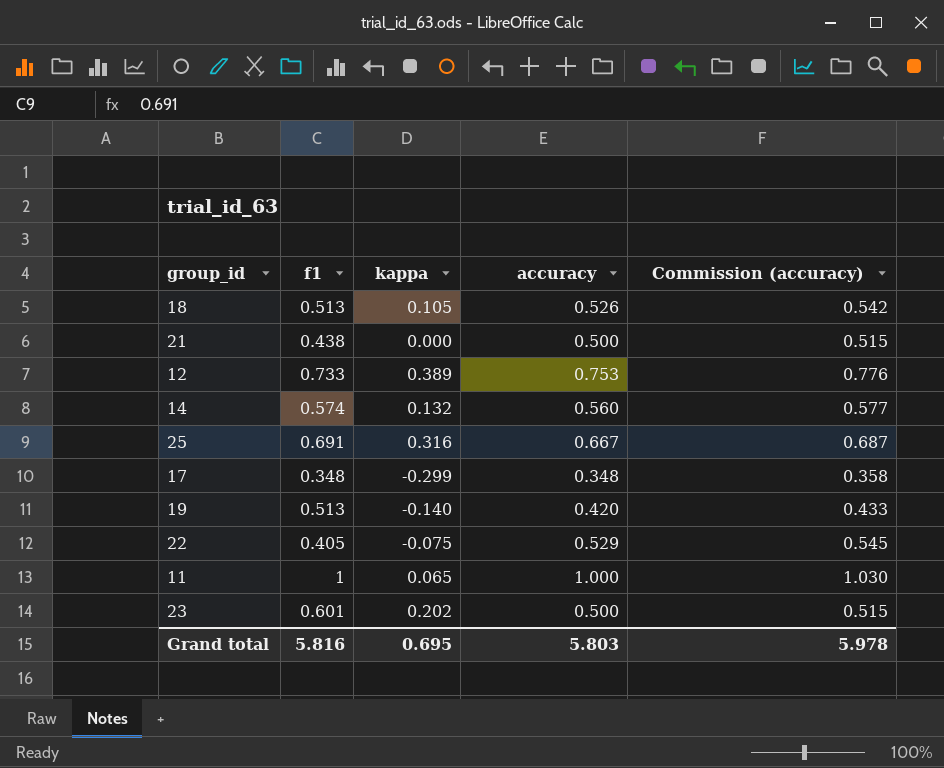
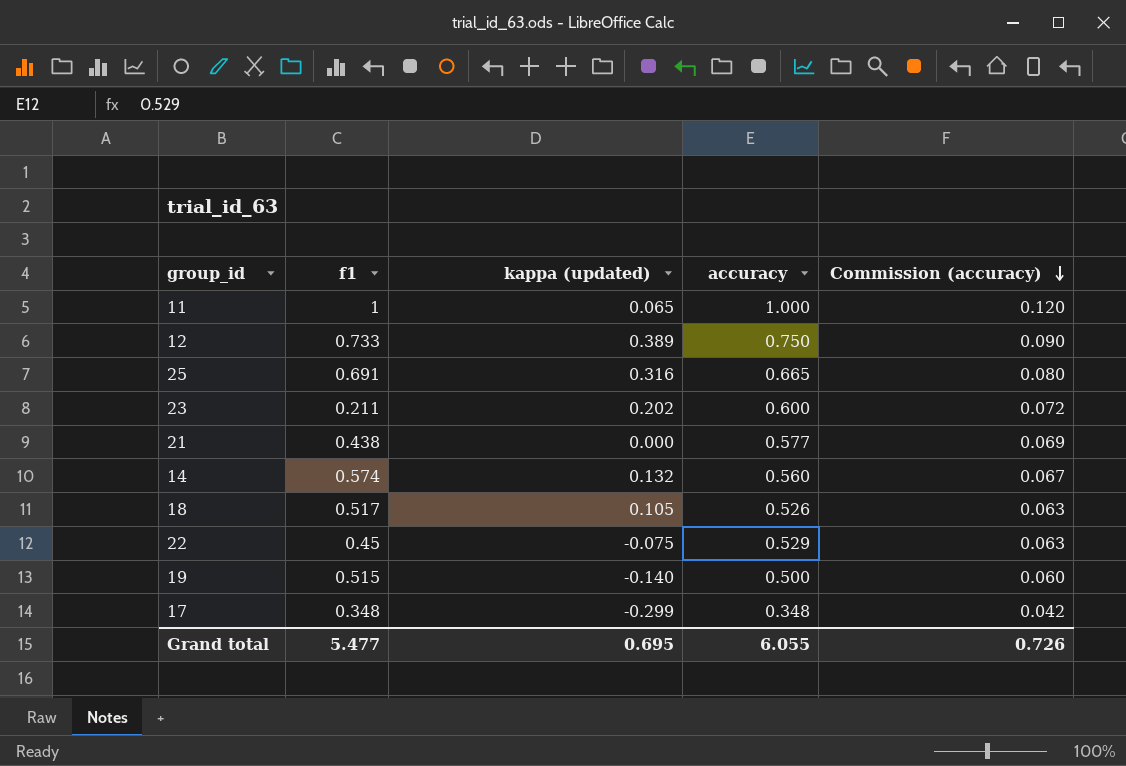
row order: none -> Commission (accuracy) descending
column name: kappa -> kappa (updated)
column Commission (accuracy) | formula: [accuracy] * 1.03 -> [accuracy] * 0.12
12 | accuracy: 0.753 -> 0.750
25 | accuracy: 0.667 -> 0.665
23 | f1: 0.601 -> 0.211
23 | accuracy: 0.500 -> 0.600
21 | accuracy: 0.500 -> 0.577
18 | f1: 0.513 -> 0.517
22 | f1: 0.405 -> 0.45
19 | f1: 0.513 -> 0.515
19 | accuracy: 0.420 -> 0.500
Grand total | f1: 5.816 -> 5.477
Grand total | accuracy: 5.803 -> 6.055
Grand total | Commission (accuracy): 5.978 -> 0.726

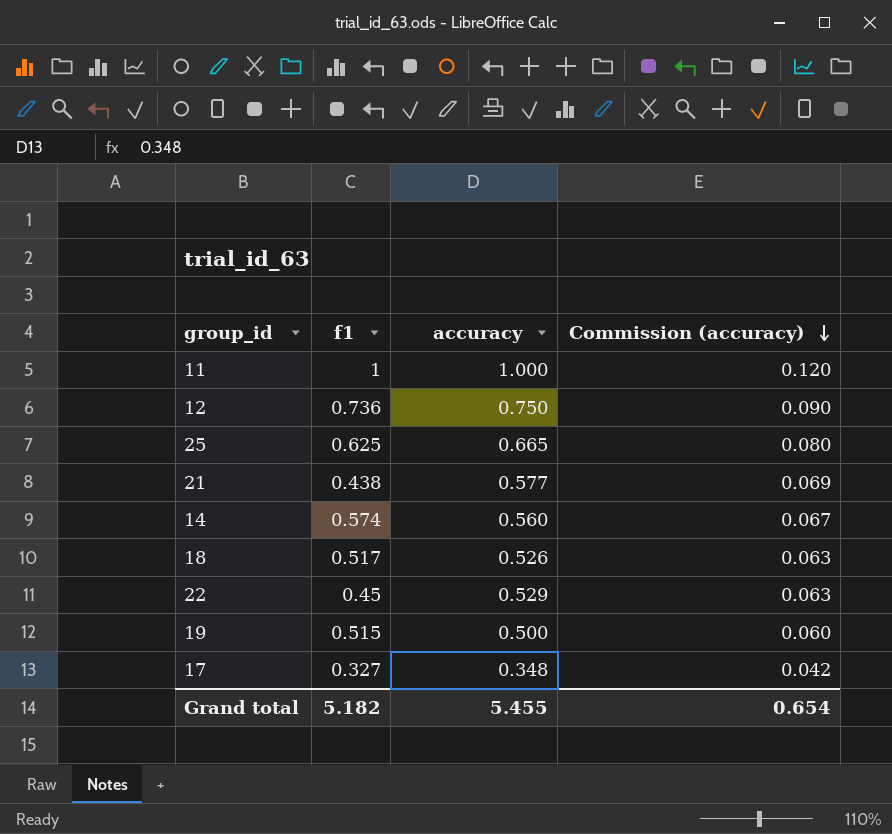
column kappa (updated) | position: 3 -> none
row 23: 0.211 | 0.202 | 0.600 | 0.072 -> none
12 | f1: 0.733 -> 0.736
25 | f1: 0.691 -> 0.625
17 | f1: 0.348 -> 0.327
Grand total | f1: 5.477 -> 5.182
Grand total | accuracy: 6.055 -> 5.455
Grand total | Commission (accuracy): 0.726 -> 0.654

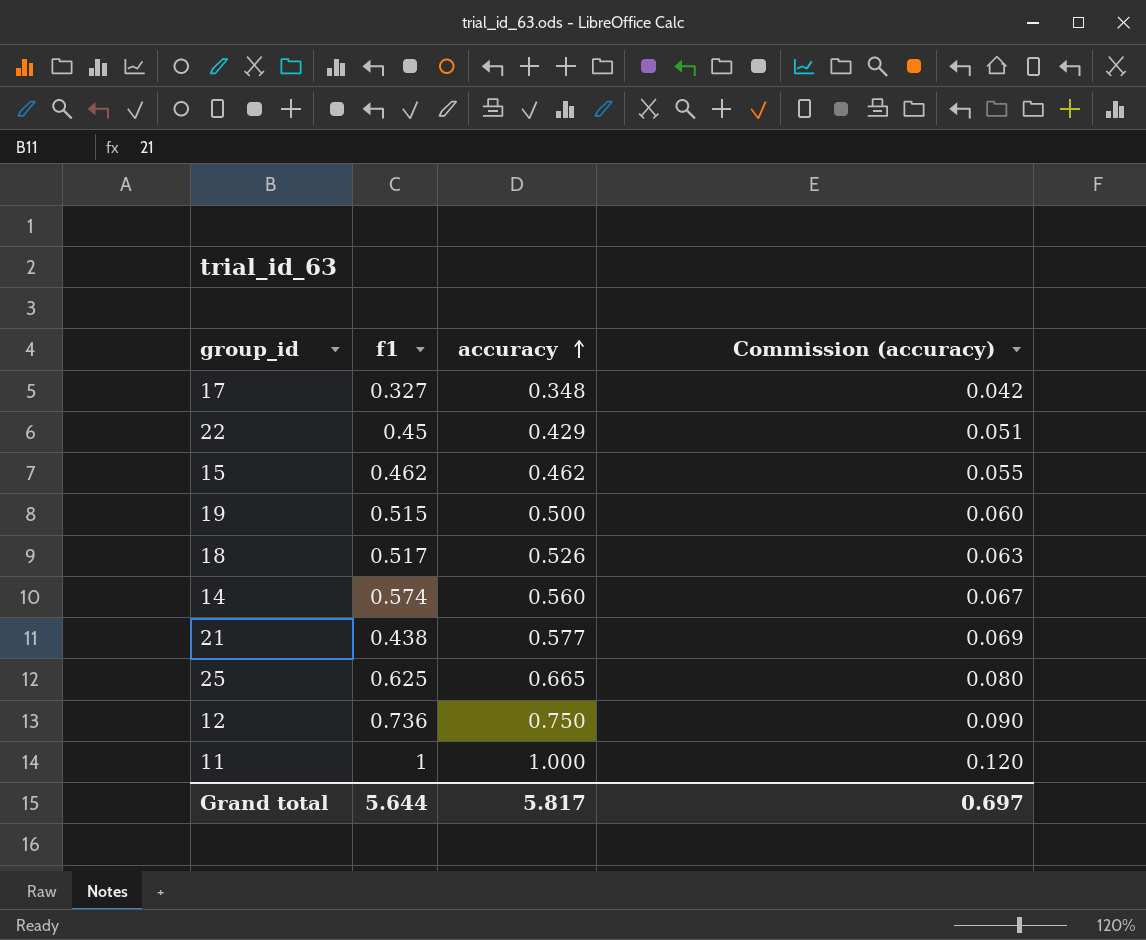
row order: Commission (accuracy) descending -> accuracy ascending
22 | accuracy: 0.529 -> 0.429
22 | Commission (accuracy): 0.063 -> 0.051
row 15: none -> 0.462 | 0.462 | 0.055
Grand total | f1: 5.182 -> 5.644
Grand total | accuracy: 5.455 -> 5.817
Grand total | Commission (accuracy): 0.654 -> 0.697

